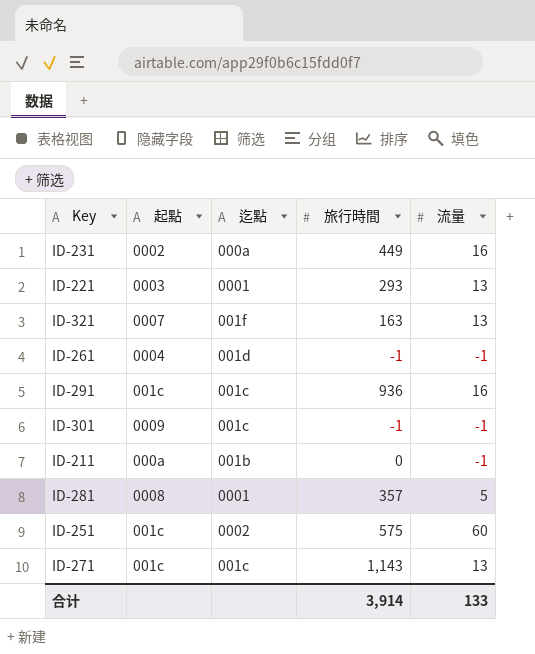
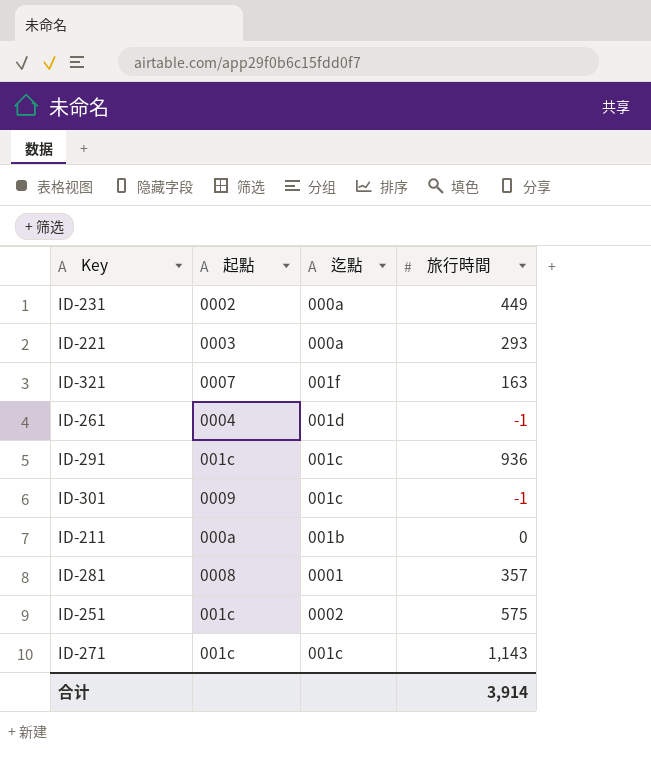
column 流量 | position: 5 -> none
ID-221 | 迄點: 0001 -> 000a

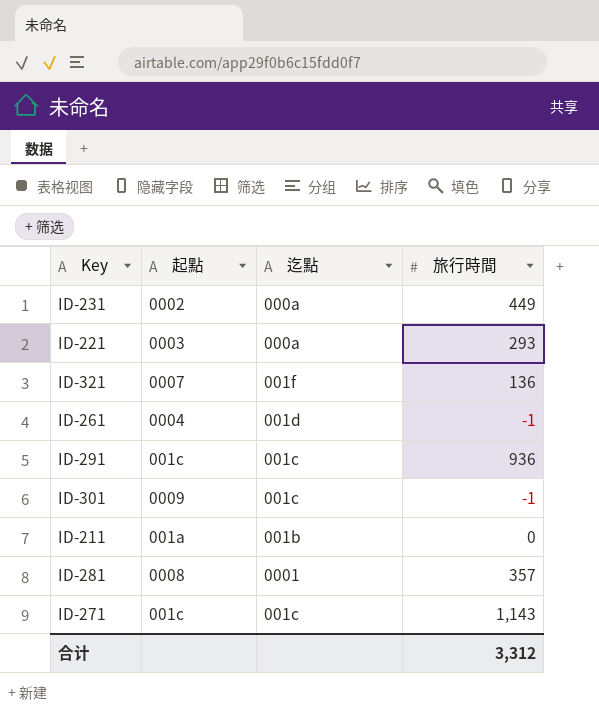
row ID-251: 001c | 0002 | 575 -> none
ID-321 | 旅行時間: 163 -> 136
ID-211 | 起點: 000a -> 001a
合计 | 旅行時間: 3,914 -> 3,312

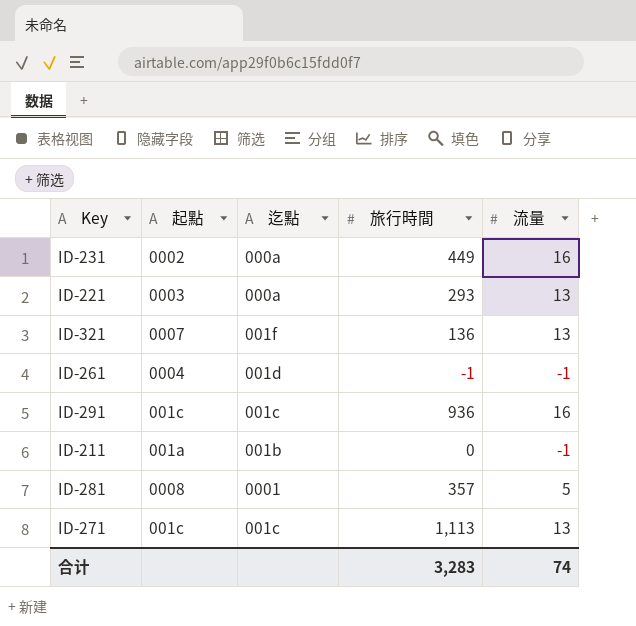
column 流量 | position: none -> 5
row ID-301: 0009 | 001c | -1 -> none
ID-271 | 旅行時間: 1,143 -> 1,113
合计 | 旅行時間: 3,312 -> 3,283

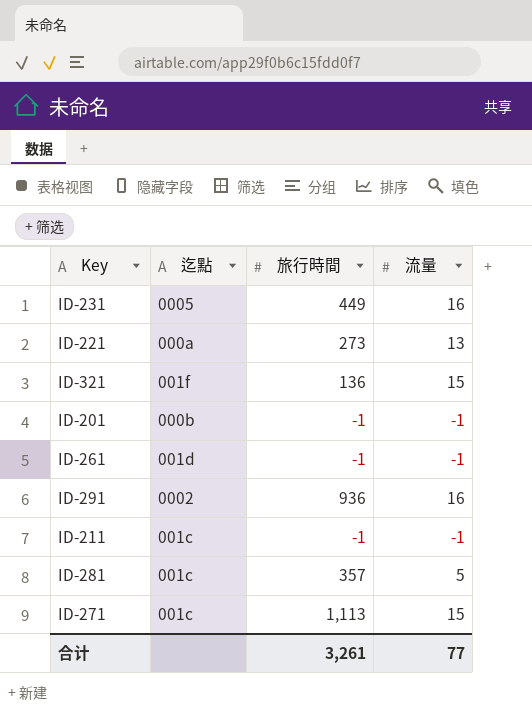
column 起點 | position: 2 -> none
ID-231 | 迄點: 000a -> 0005
ID-221 | 旅行時間: 293 -> 273
ID-321 | 流量: 13 -> 15
row ID-201: none -> 000b | -1 | -1
ID-291 | 迄點: 001c -> 0002
ID-211 | 迄點: 001b -> 001c
ID-211 | 旅行時間: 0 -> -1
ID-281 | 迄點: 0001 -> 001c
ID-271 | 流量: 13 -> 15
合计 | 旅行時間: 3,283 -> 3,261
合计 | 流量: 74 -> 77

